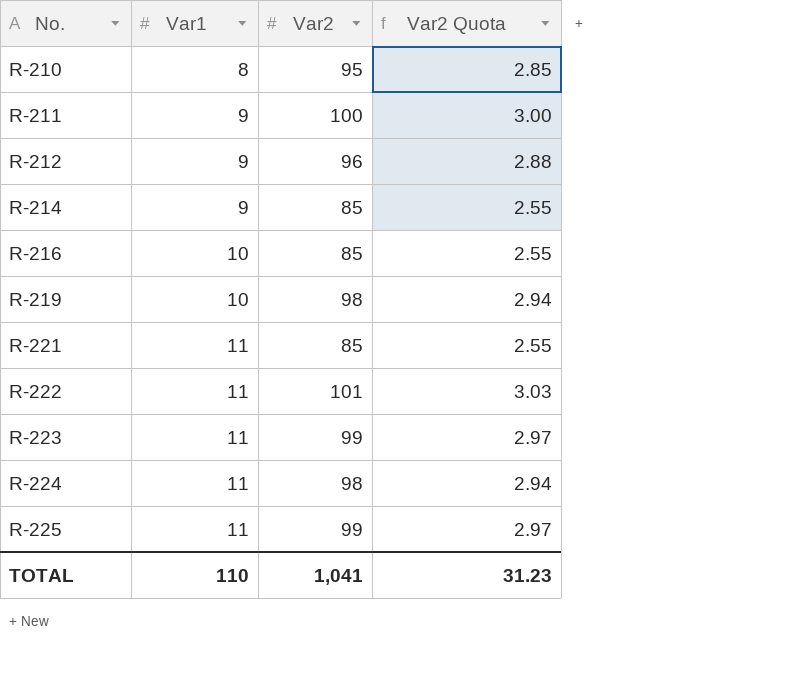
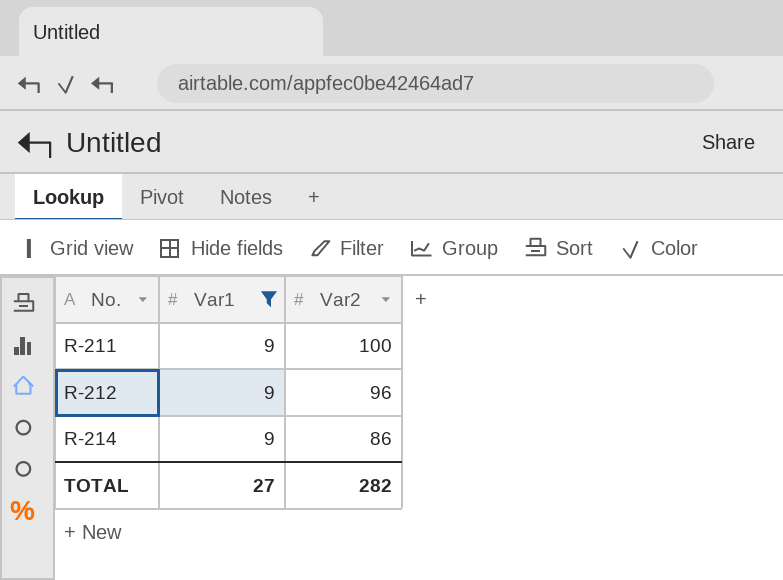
filter: none -> Var1 = 9
column Var2 Quota | formula: [Var2] * 0.03 -> none
R-214 | Var2: 85 -> 86
TOTAL | Var1: 110 -> 27
TOTAL | Var2: 1,041 -> 282

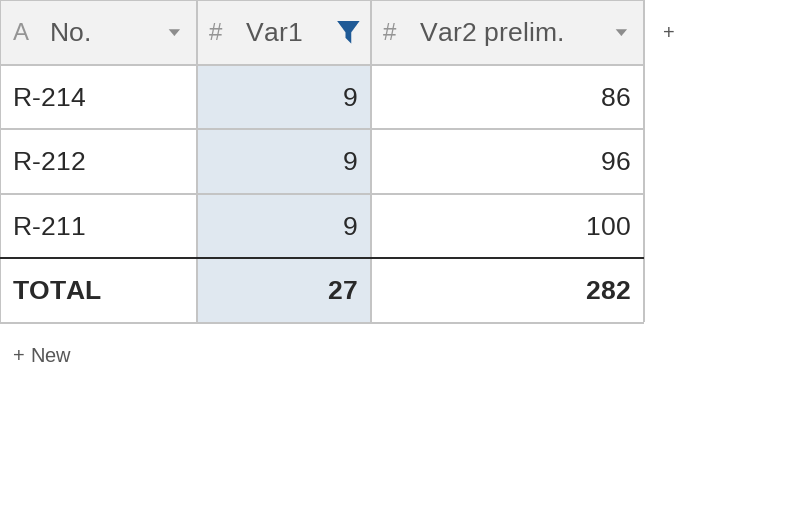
row order: No. ascending -> No. descending
column name: Var2 -> Var2 prelim.

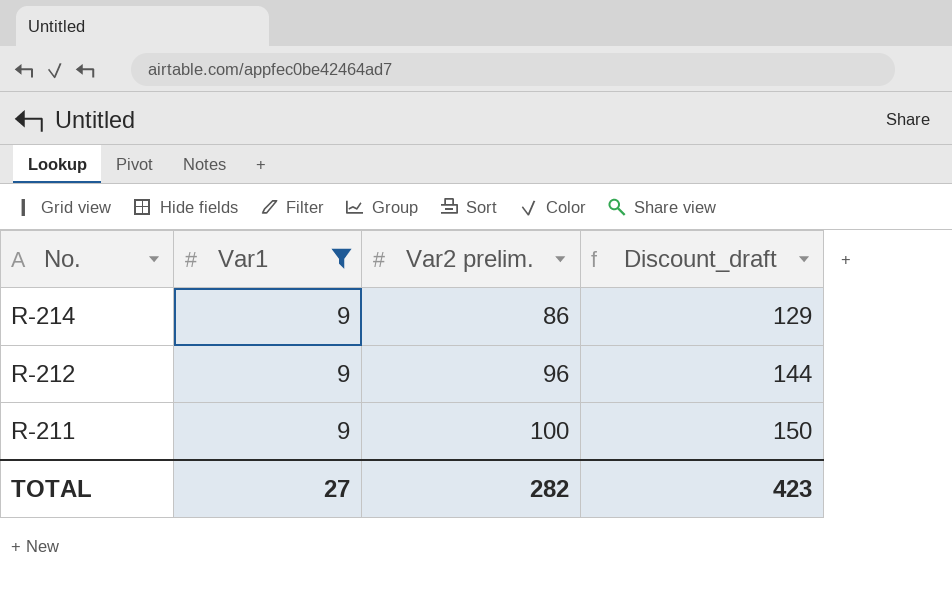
column Discount_draft | formula: none -> [Var2 prelim.] * 1.5

